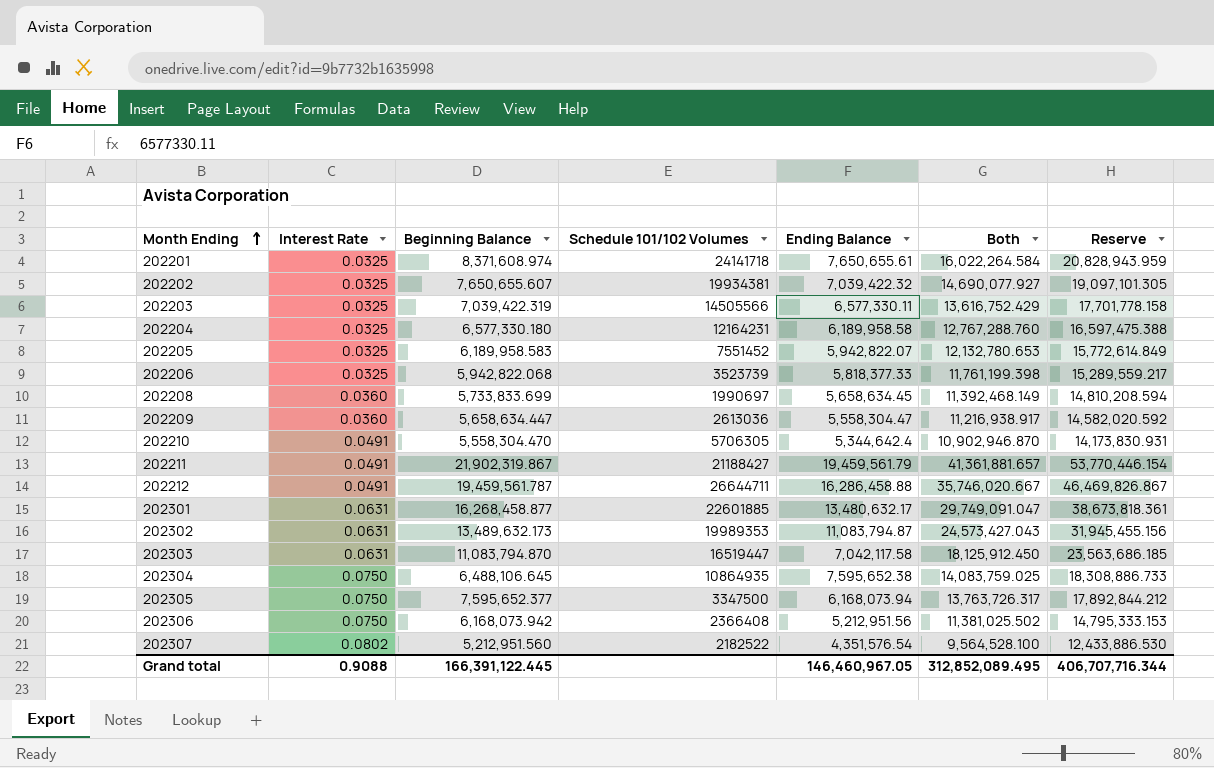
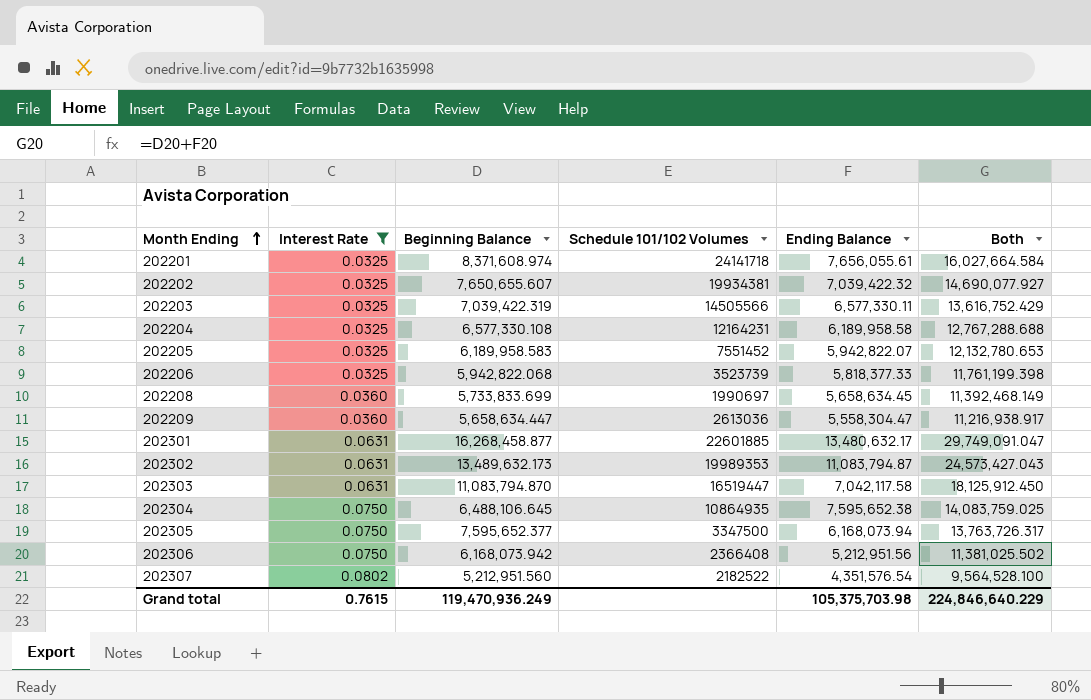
filter: none -> Interest Rate != 0.0491
column Reserve | formula: [Both] * 1.3 -> none
202201 | Ending Balance: 7,650,655.61 -> 7,656,055.61
202201 | Both: 16,022,264.584 -> 16,027,664.584
202204 | Beginning Balance: 6,577,330.180 -> 6,577,330.108
202204 | Both: 12,767,288.760 -> 12,767,288.688
Grand total | Interest Rate: 0.9088 -> 0.7615
Grand total | Beginning Balance: 166,391,122.445 -> 119,470,936.249
Grand total | Ending Balance: 146,460,967.05 -> 105,375,703.98
Grand total | Both: 312,852,089.495 -> 224,846,640.229

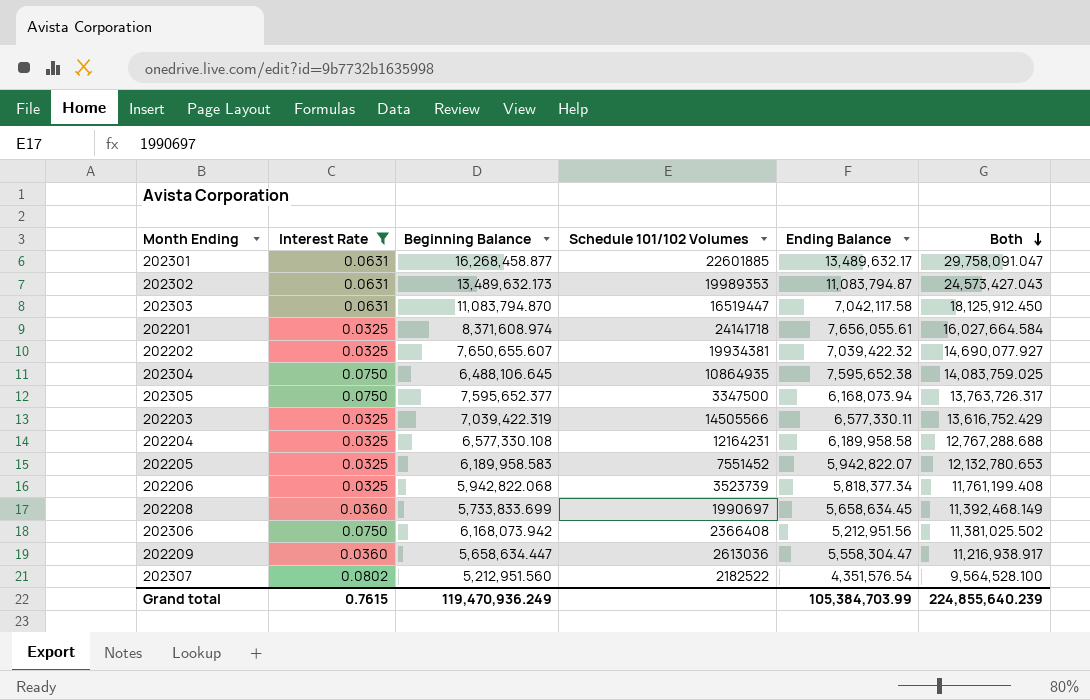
row order: Month Ending ascending -> Both descending
202301 | Ending Balance: 13,480,632.17 -> 13,489,632.17
202301 | Both: 29,749,091.047 -> 29,758,091.047
202206 | Ending Balance: 5,818,377.33 -> 5,818,377.34
202206 | Both: 11,761,199.398 -> 11,761,199.408
Grand total | Ending Balance: 105,375,703.98 -> 105,384,703.99
Grand total | Both: 224,846,640.229 -> 224,855,640.239

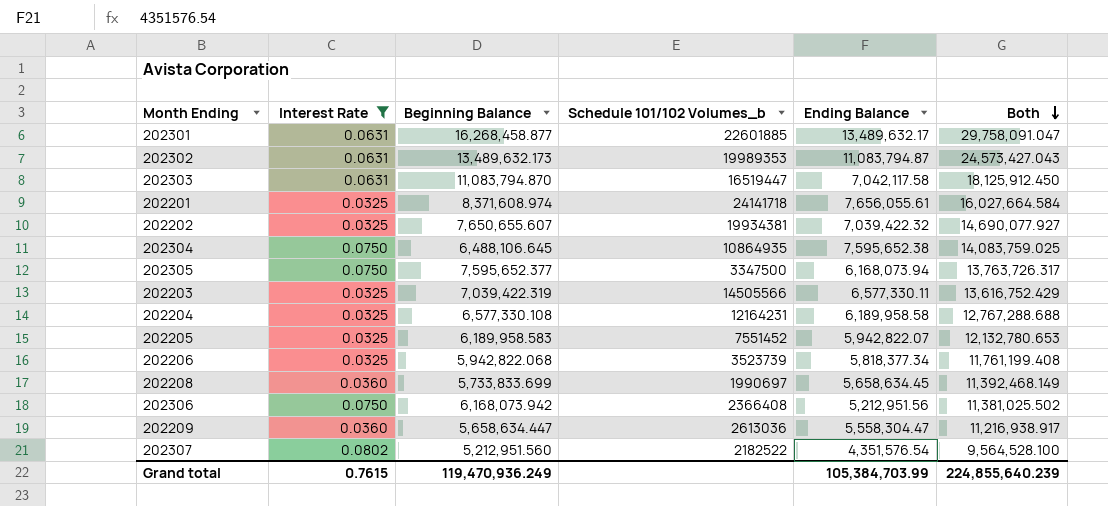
column name: Schedule 101/102 Volumes -> Schedule 101/102 Volumes_b

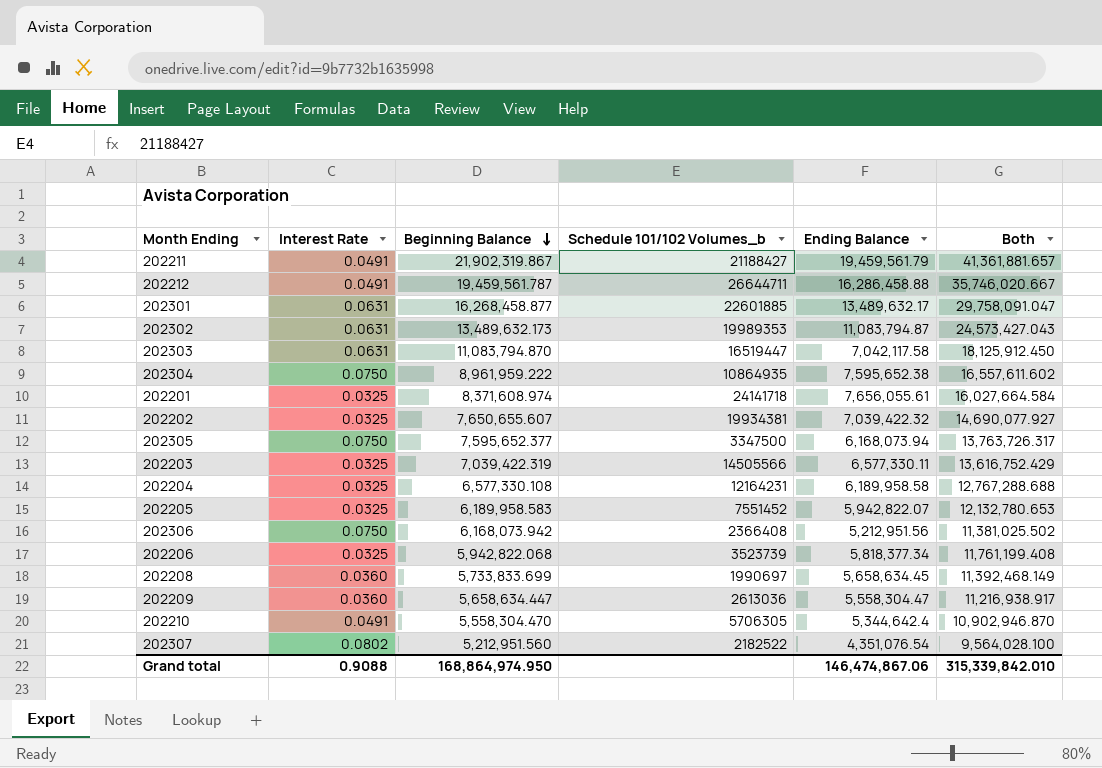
filter: Interest Rate != 0.0491 -> none
row order: Both descending -> Beginning Balance descending
202304 | Beginning Balance: 6,488,106.645 -> 8,961,959.222
202304 | Both: 14,083,759.025 -> 16,557,611.602
202307 | Ending Balance: 4,351,576.54 -> 4,351,076.54
202307 | Both: 9,564,528.100 -> 9,564,028.100
Grand total | Interest Rate: 0.7615 -> 0.9088
Grand total | Beginning Balance: 119,470,936.249 -> 168,864,974.950
Grand total | Ending Balance: 105,384,703.99 -> 146,474,867.06
Grand total | Both: 224,855,640.239 -> 315,339,842.010

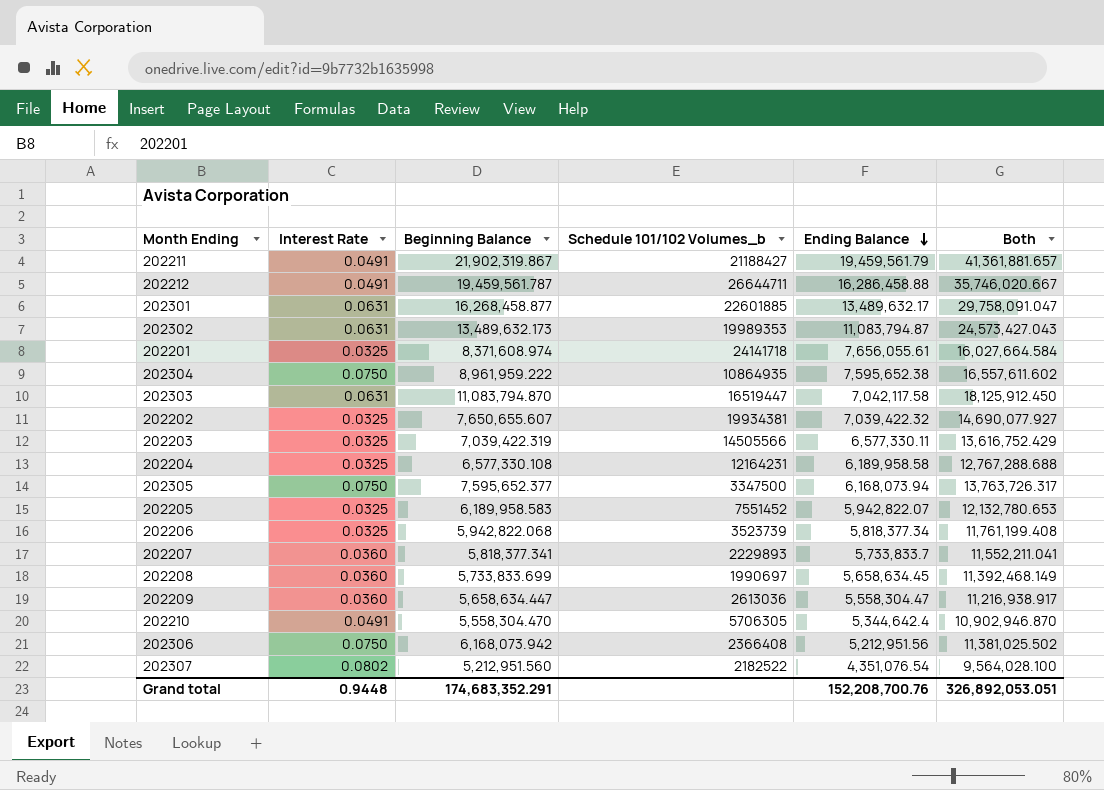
row order: Beginning Balance descending -> Ending Balance descending
row 202207: none -> 0.0360 | 5,818,377.341 | 2229893 | 5,733,833.7 | 11,552,211.041
Grand total | Interest Rate: 0.9088 -> 0.9448
Grand total | Beginning Balance: 168,864,974.950 -> 174,683,352.291
Grand total | Ending Balance: 146,474,867.06 -> 152,208,700.76
Grand total | Both: 315,339,842.010 -> 326,892,053.051

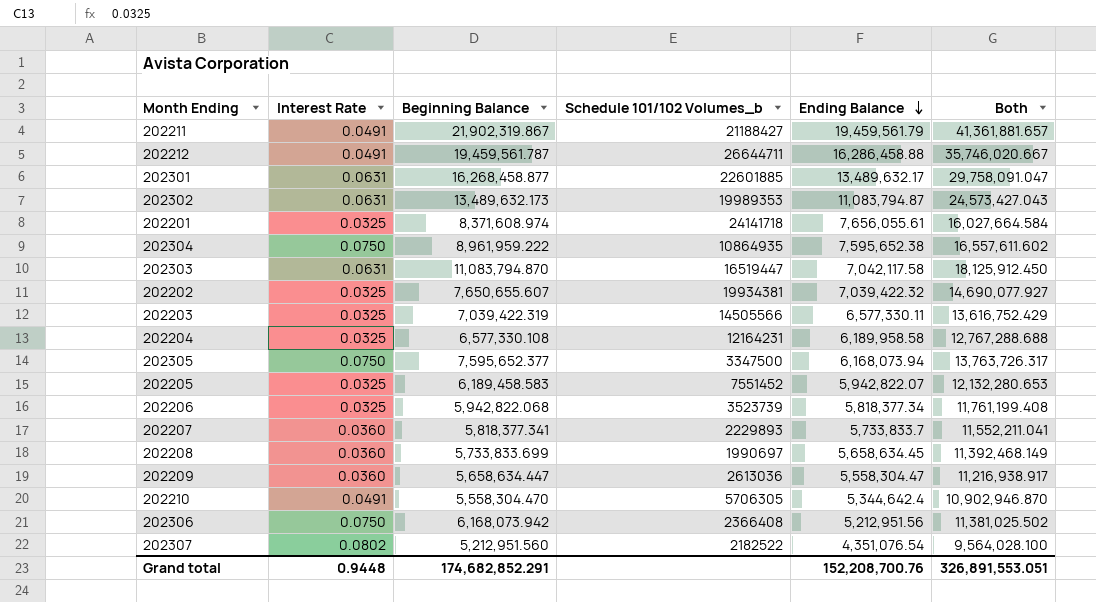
202205 | Beginning Balance: 6,189,958.583 -> 6,189,458.583
202205 | Both: 12,132,780.653 -> 12,132,280.653
Grand total | Beginning Balance: 174,683,352.291 -> 174,682,852.291
Grand total | Both: 326,892,053.051 -> 326,891,553.051

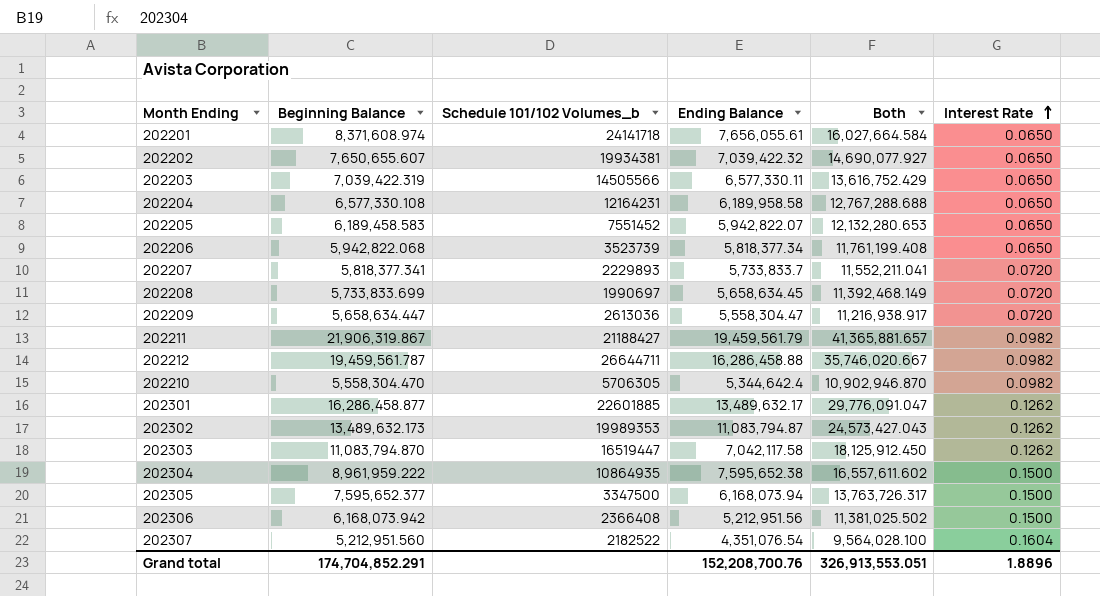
row order: Ending Balance descending -> Interest Rate ascending
column Interest Rate | position: 2 -> 6
202201 | Interest Rate: 0.0325 -> 0.0650
202202 | Interest Rate: 0.0325 -> 0.0650
202203 | Interest Rate: 0.0325 -> 0.0650
202204 | Interest Rate: 0.0325 -> 0.0650
202205 | Interest Rate: 0.0325 -> 0.0650
202206 | Interest Rate: 0.0325 -> 0.0650
202207 | Interest Rate: 0.0360 -> 0.0720
202208 | Interest Rate: 0.0360 -> 0.0720
202209 | Interest Rate: 0.0360 -> 0.0720
202211 | Beginning Balance: 21,902,319.867 -> 21,906,319.867
202211 | Both: 41,361,881.657 -> 41,365,881.657
202211 | Interest Rate: 0.0491 -> 0.0982
202212 | Interest Rate: 0.0491 -> 0.0982
202210 | Interest Rate: 0.0491 -> 0.0982
202301 | Beginning Balance: 16,268,458.877 -> 16,286,458.877
202301 | Both: 29,758,091.047 -> 29,776,091.047
202301 | Interest Rate: 0.0631 -> 0.1262
202302 | Interest Rate: 0.0631 -> 0.1262
202303 | Interest Rate: 0.0631 -> 0.1262
202304 | Interest Rate: 0.0750 -> 0.1500
202305 | Interest Rate: 0.0750 -> 0.1500
202306 | Interest Rate: 0.0750 -> 0.1500
202307 | Interest Rate: 0.0802 -> 0.1604
Grand total | Beginning Balance: 174,682,852.291 -> 174,704,852.291
Grand total | Both: 326,891,553.051 -> 326,913,553.051
Grand total | Interest Rate: 0.9448 -> 1.8896

